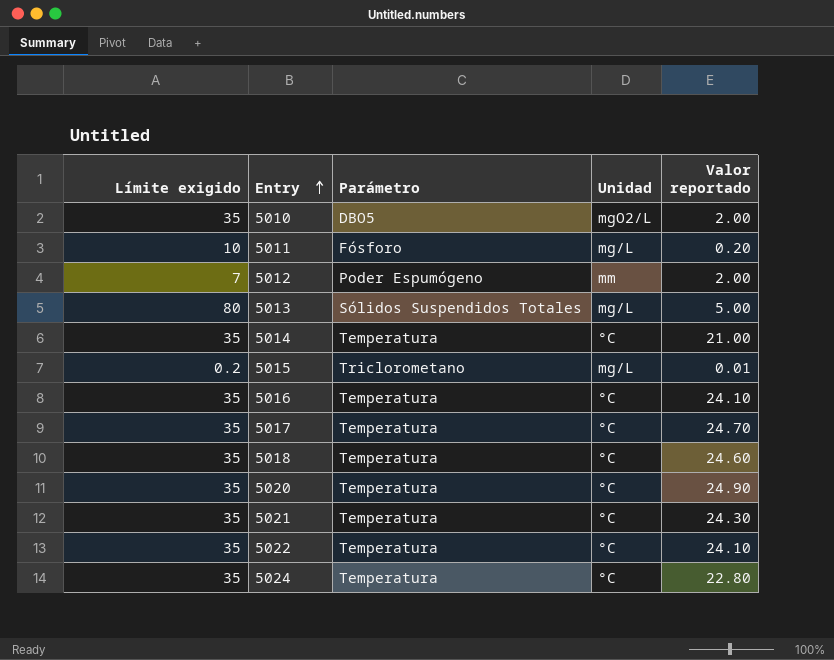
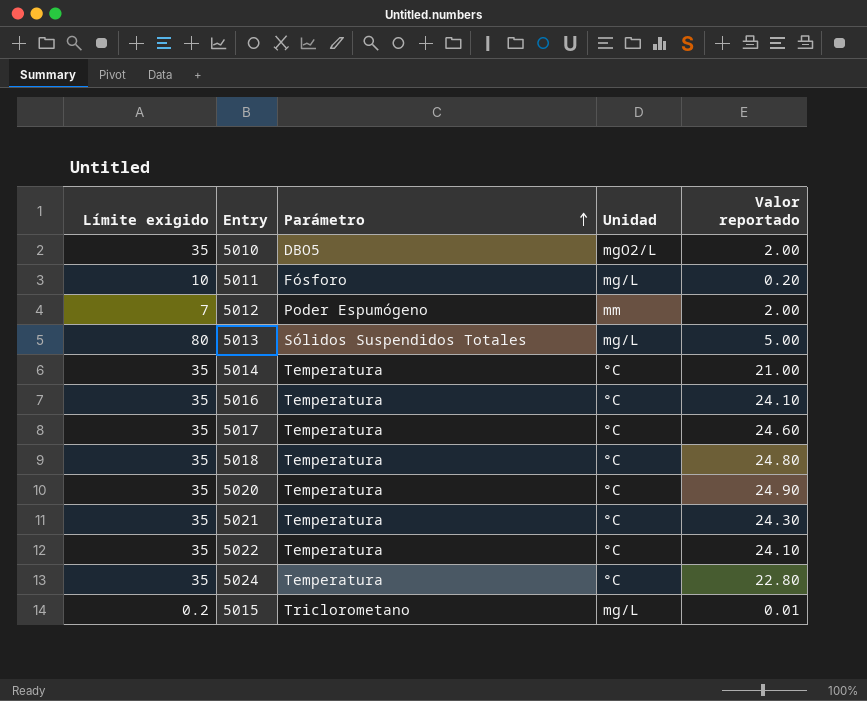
row order: Entry ascending -> Parámetro ascending
5017 | Valor reportado: 24.70 -> 24.60
5018 | Valor reportado: 24.60 -> 24.80

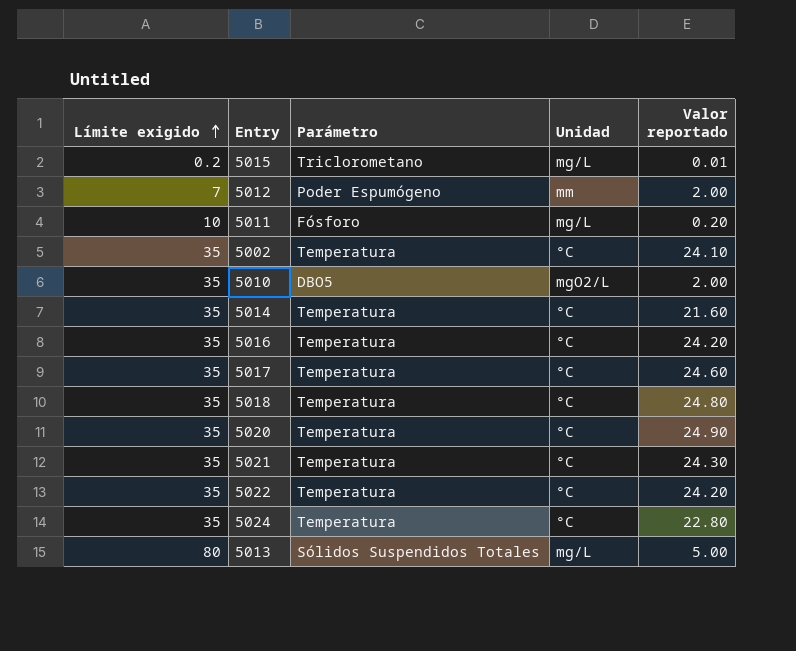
row order: Parámetro ascending -> Límite exigido ascending
row 5002: none -> 35 | Temperatura | °C | 24.10
5014 | Valor reportado: 21.00 -> 21.60
5016 | Valor reportado: 24.10 -> 24.20
5022 | Valor reportado: 24.10 -> 24.20

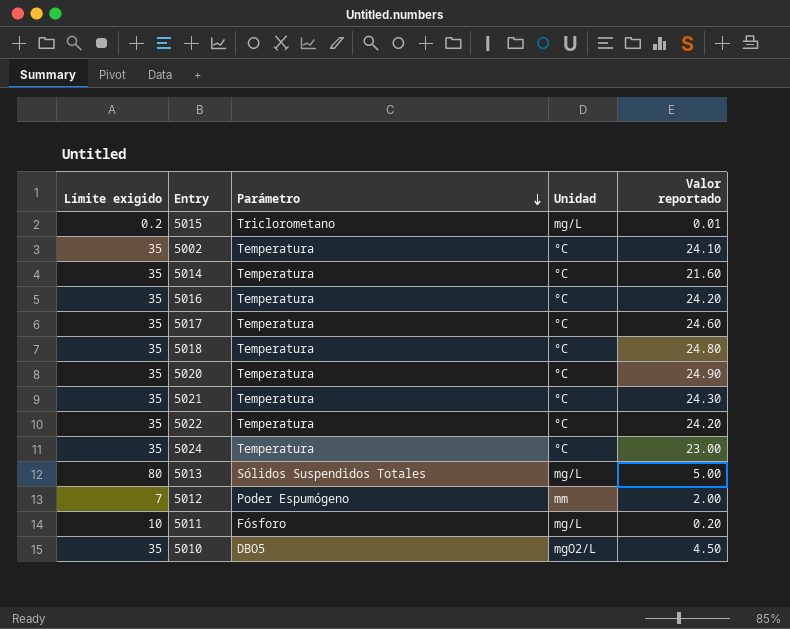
row order: Límite exigido ascending -> Parámetro descending
5024 | Valor reportado: 22.80 -> 23.00
5010 | Valor reportado: 2.00 -> 4.50

